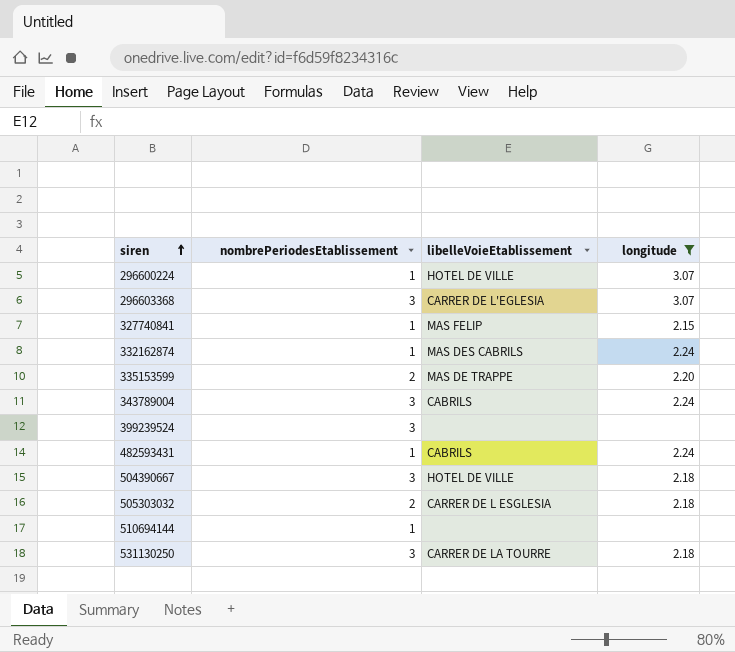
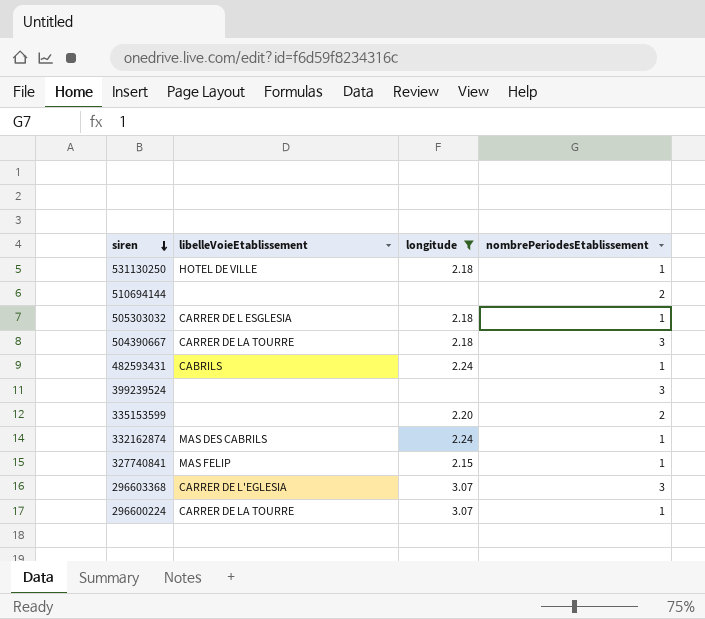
row order: siren ascending -> siren descending
column nombrePeriodesEtablissement | position: 2 -> 4
row 343789004: 3 | CABRILS | 2.24 -> none
531130250 | libelleVoieEtablissement: CARRER DE LA TOURRE -> HOTEL DE VILLE
531130250 | nombrePeriodesEtablissement: 3 -> 1
510694144 | nombrePeriodesEtablissement: 1 -> 2
505303032 | nombrePeriodesEtablissement: 2 -> 1
504390667 | libelleVoieEtablissement: HOTEL DE VILLE -> CARRER DE LA TOURRE
335153599 | libelleVoieEtablissement: MAS DE TRAPPE -> none
296600224 | libelleVoieEtablissement: HOTEL DE VILLE -> CARRER DE LA TOURRE

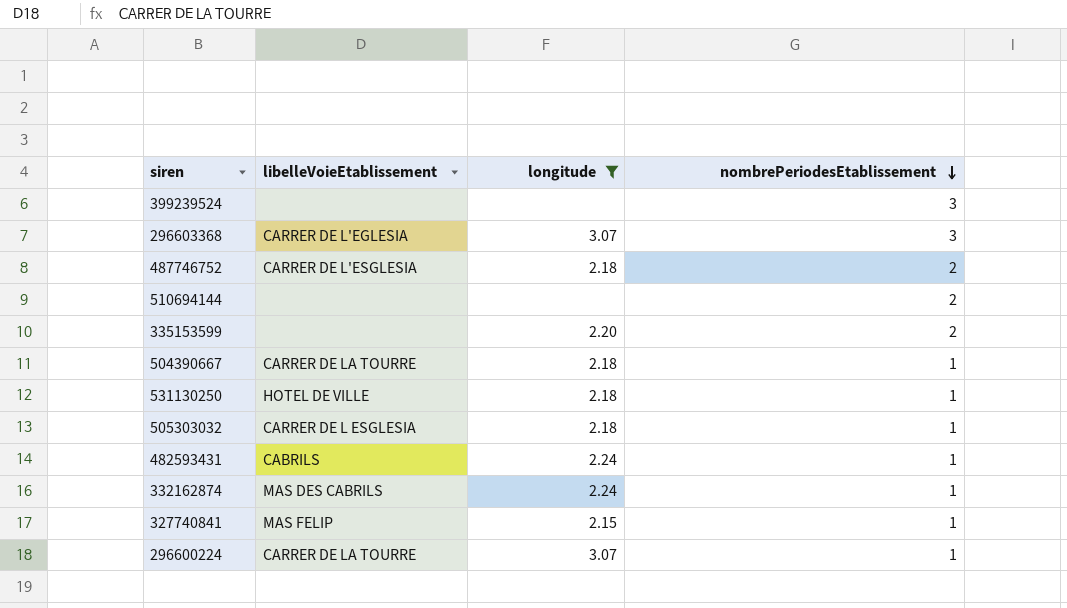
row order: siren descending -> nombrePeriodesEtablissement descending
row 487746752: none -> CARRER DE L'ESGLESIA | 2.18 | 2
504390667 | nombrePeriodesEtablissement: 3 -> 1

